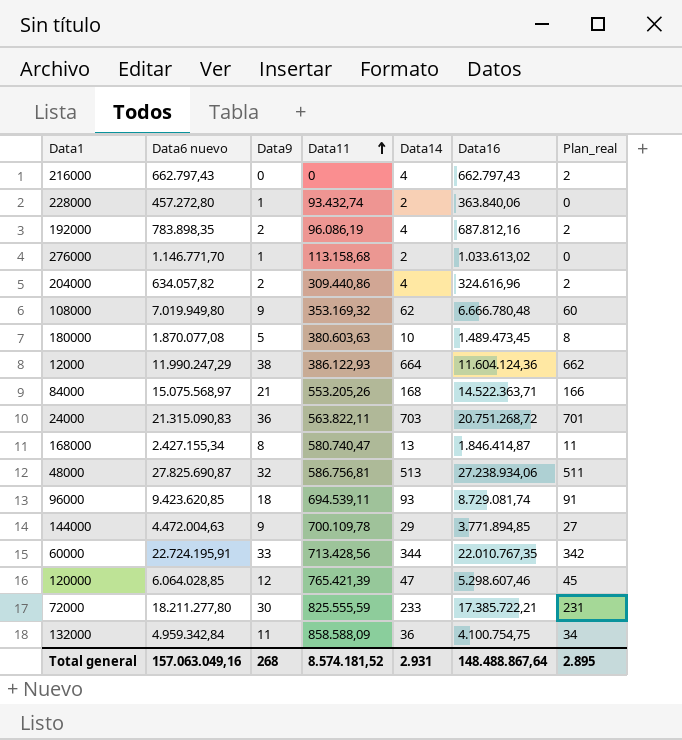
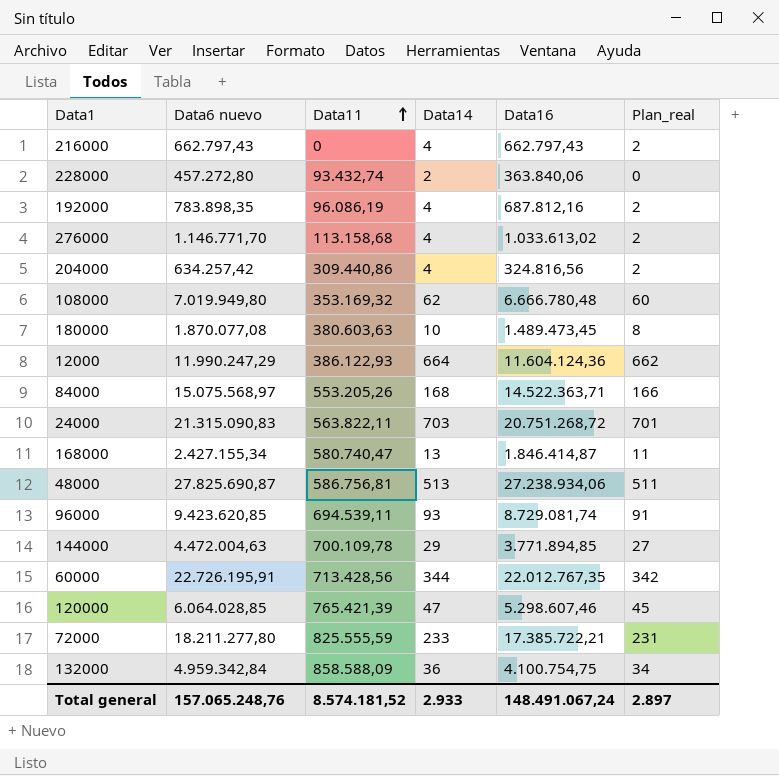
column Data9 | position: 3 -> none
276000 | Data14: 2 -> 4
276000 | Plan_real: 0 -> 2
204000 | Data6 nuevo: 634.057,82 -> 634.257,42
204000 | Data16: 324.616,96 -> 324.816,56
60000 | Data6 nuevo: 22.724.195,91 -> 22.726.195,91
60000 | Data16: 22.010.767,35 -> 22.012.767,35
Total general | Data6 nuevo: 157.063.049,16 -> 157.065.248,76
Total general | Data14: 2.931 -> 2.933
Total general | Data16: 148.488.867,64 -> 148.491.067,24
Total general | Plan_real: 2.895 -> 2.897

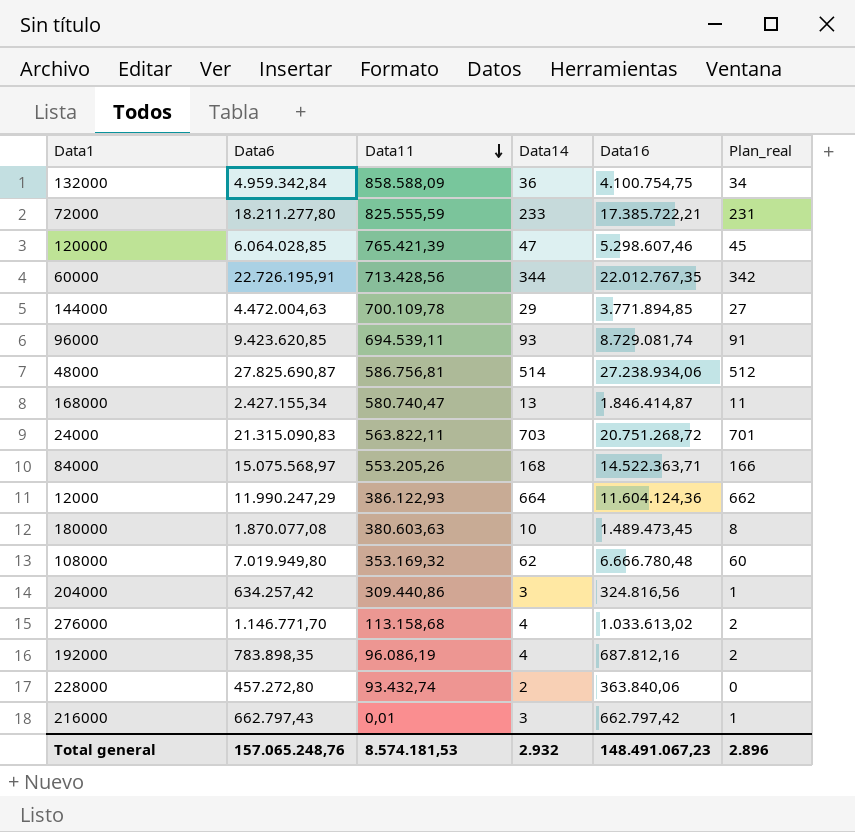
row order: Data11 ascending -> Data11 descending
column name: Data6 nuevo -> Data6
48000 | Data14: 513 -> 514
48000 | Plan_real: 511 -> 512
204000 | Data14: 4 -> 3
204000 | Plan_real: 2 -> 1
216000 | Data11: 0 -> 0,01
216000 | Data14: 4 -> 3
216000 | Data16: 662.797,43 -> 662.797,42
216000 | Plan_real: 2 -> 1
Total general | Data11: 8.574.181,52 -> 8.574.181,53
Total general | Data14: 2.933 -> 2.932
Total general | Data16: 148.491.067,24 -> 148.491.067,23
Total general | Plan_real: 2.897 -> 2.896

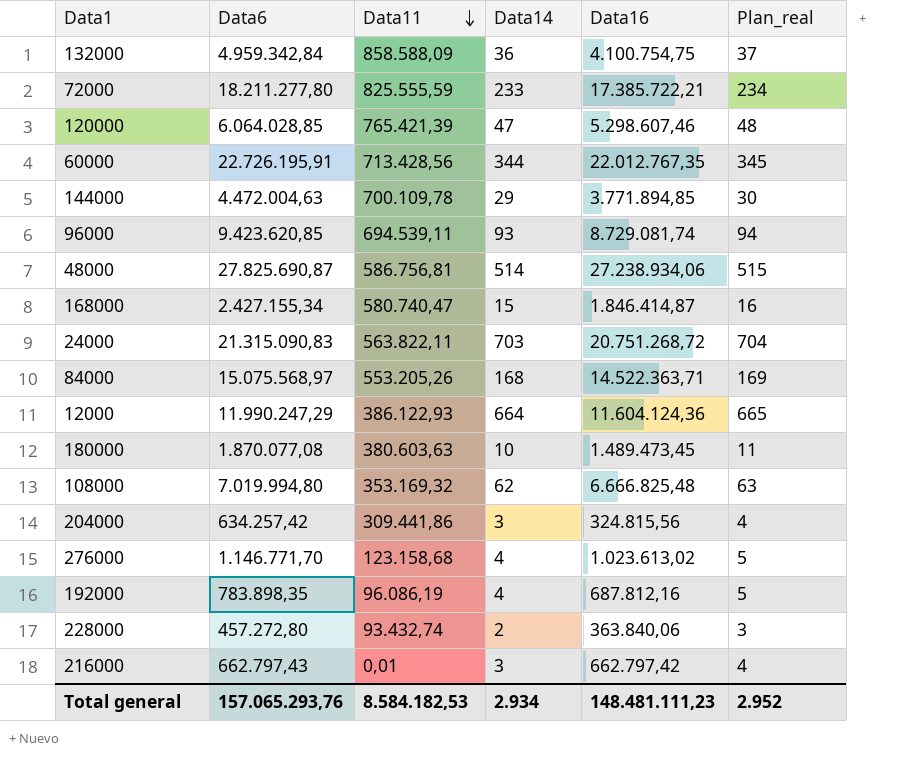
column Plan_real | formula: [Data14] - 2 -> [Data14] + 1
168000 | Data14: 13 -> 15
108000 | Data6: 7.019.949,80 -> 7.019.994,80
108000 | Data16: 6.666.780,48 -> 6.666.825,48
204000 | Data11: 309.440,86 -> 309.441,86
204000 | Data16: 324.816,56 -> 324.815,56
276000 | Data11: 113.158,68 -> 123.158,68
276000 | Data16: 1.033.613,02 -> 1.023.613,02
Total general | Data6: 157.065.248,76 -> 157.065.293,76
Total general | Data11: 8.574.181,53 -> 8.584.182,53
Total general | Data14: 2.932 -> 2.934
Total general | Data16: 148.491.067,23 -> 148.481.111,23
Total general | Plan_real: 2.896 -> 2.952

